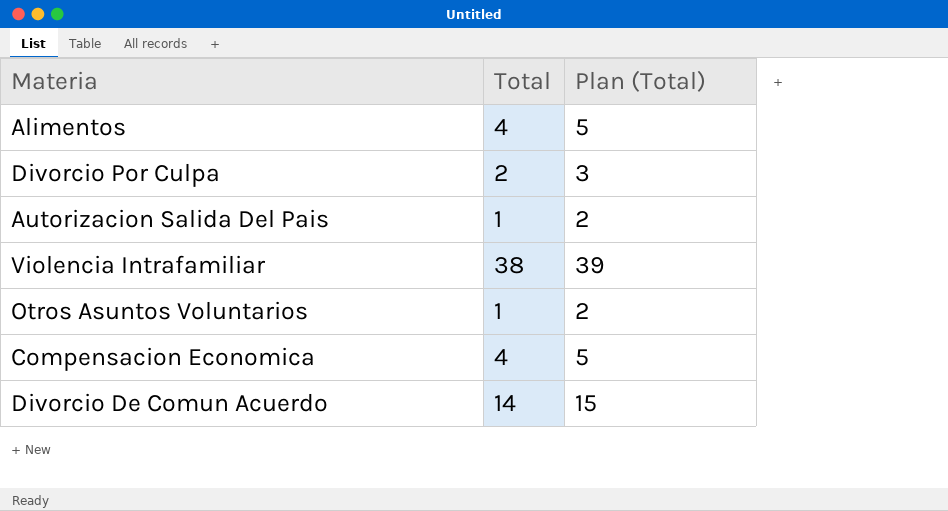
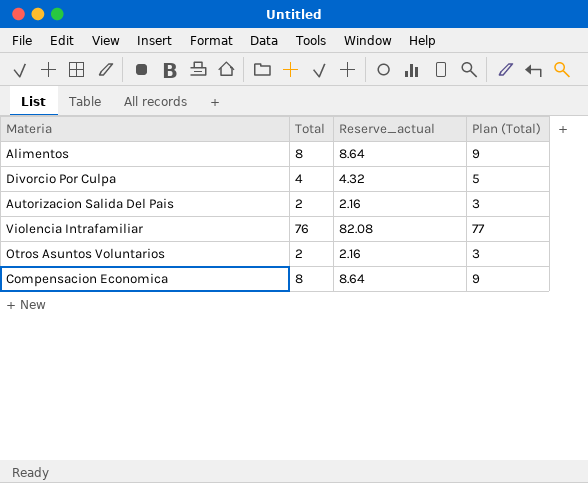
column Reserve_actual | formula: none -> [Total] * 1.08
row Divorcio De Comun Acuerdo: 14 | 15 -> none
Alimentos | Total: 4 -> 8
Alimentos | Plan (Total): 5 -> 9
Divorcio Por Culpa | Total: 2 -> 4
Divorcio Por Culpa | Plan (Total): 3 -> 5
Autorizacion Salida Del Pais | Total: 1 -> 2
Autorizacion Salida Del Pais | Plan (Total): 2 -> 3
Violencia Intrafamiliar | Total: 38 -> 76
Violencia Intrafamiliar | Plan (Total): 39 -> 77
Otros Asuntos Voluntarios | Total: 1 -> 2
Otros Asuntos Voluntarios | Plan (Total): 2 -> 3
Compensacion Economica | Total: 4 -> 8
Compensacion Economica | Plan (Total): 5 -> 9

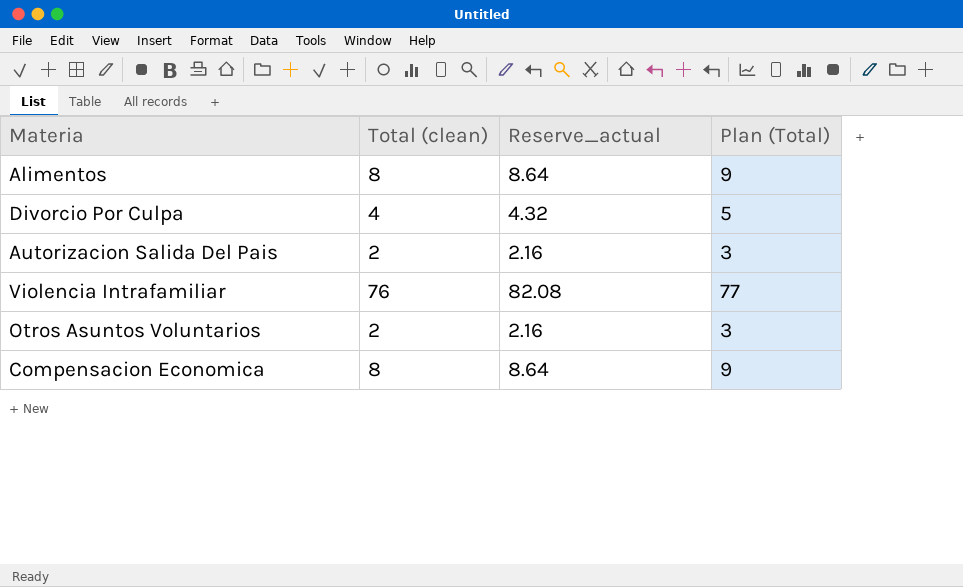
column name: Total -> Total (clean)

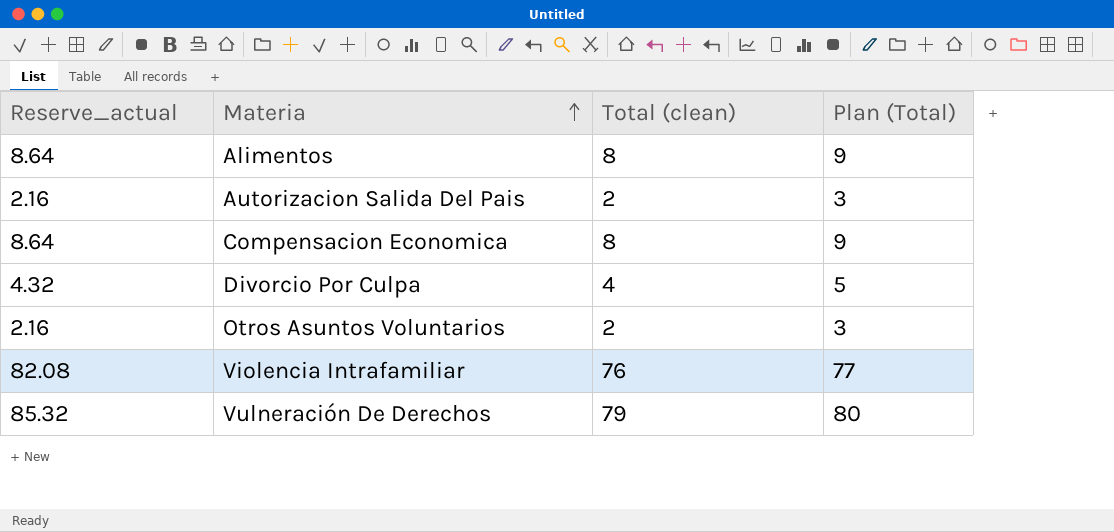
row order: none -> Materia ascending
column Reserve_actual | position: 3 -> 1
row Vulneración De Derechos: none -> 85.32 | 79 | 80

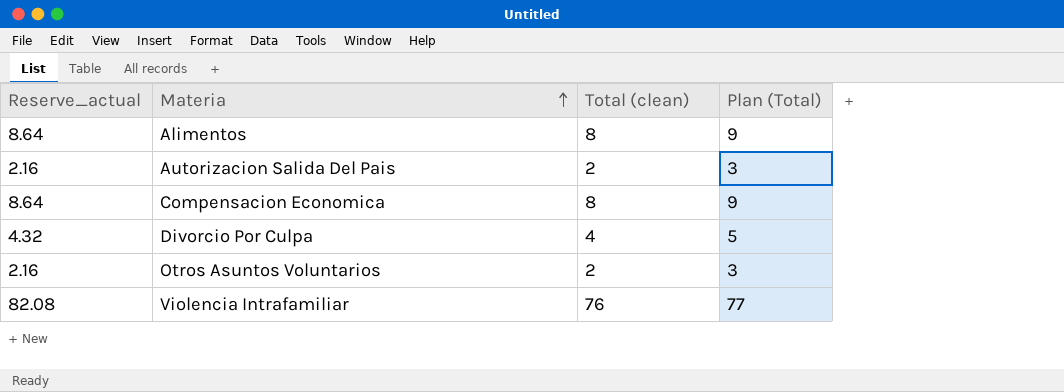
row Vulneración De Derechos: 85.32 | 79 | 80 -> none

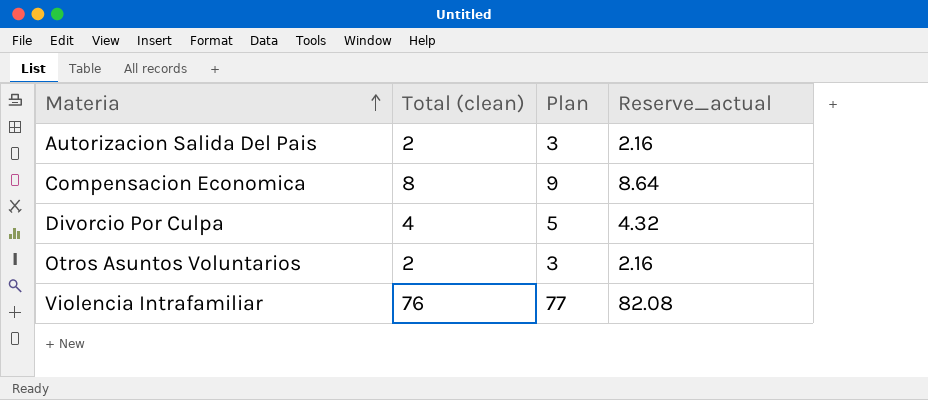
column name: Plan (Total) -> Plan
column Reserve_actual | position: 1 -> 4
row Alimentos: 8.64 | 8 | 9 -> none

